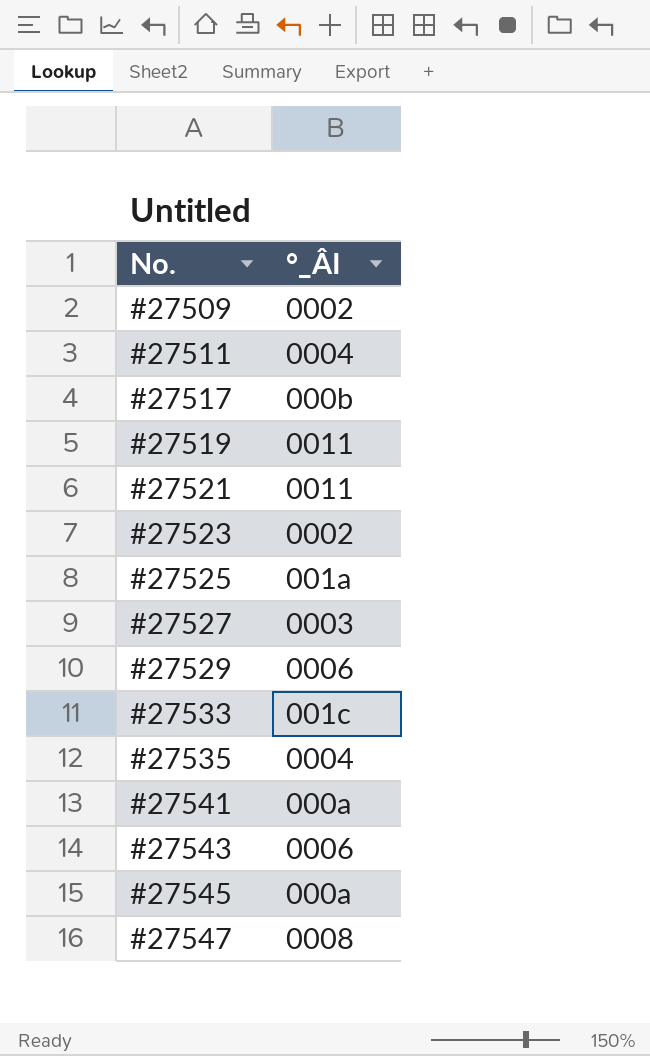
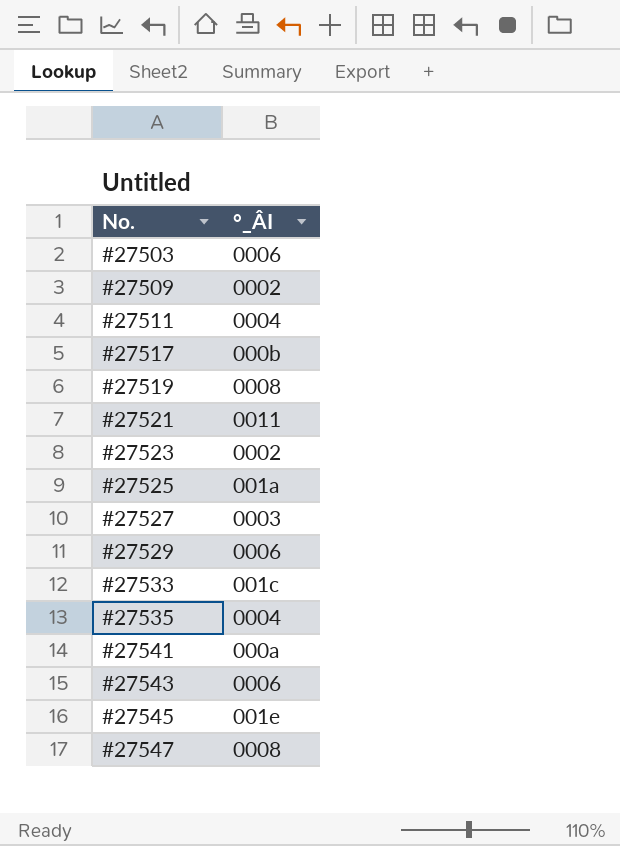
row #27503: none -> 0006
#27519 | °_ÂI: 0011 -> 0008
#27545 | °_ÂI: 000a -> 001e

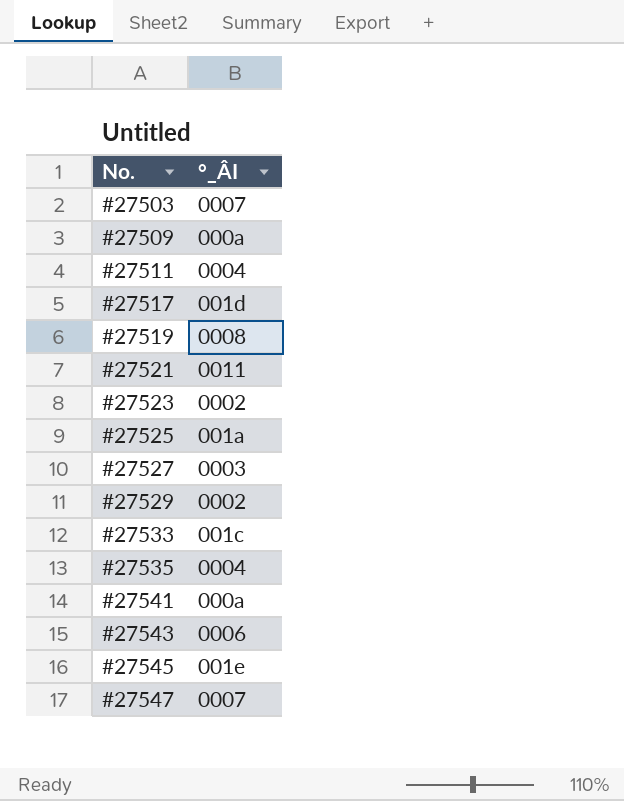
#27503 | °_ÂI: 0006 -> 0007
#27509 | °_ÂI: 0002 -> 000a
#27517 | °_ÂI: 000b -> 001d
#27529 | °_ÂI: 0006 -> 0002
#27547 | °_ÂI: 0008 -> 0007

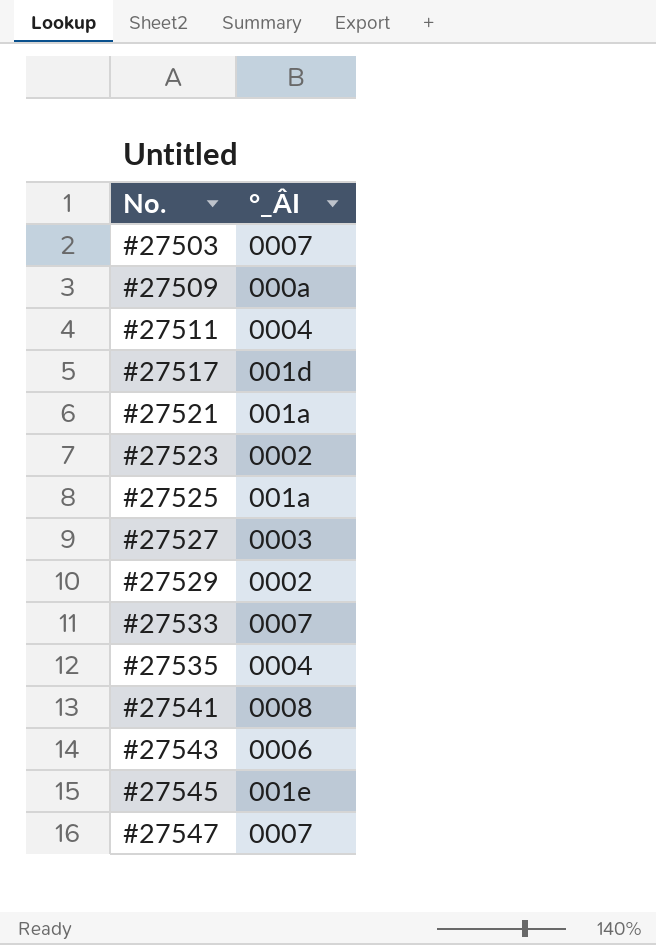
row #27519: 0008 -> none
#27521 | °_ÂI: 0011 -> 001a
#27533 | °_ÂI: 001c -> 0007
#27541 | °_ÂI: 000a -> 0008

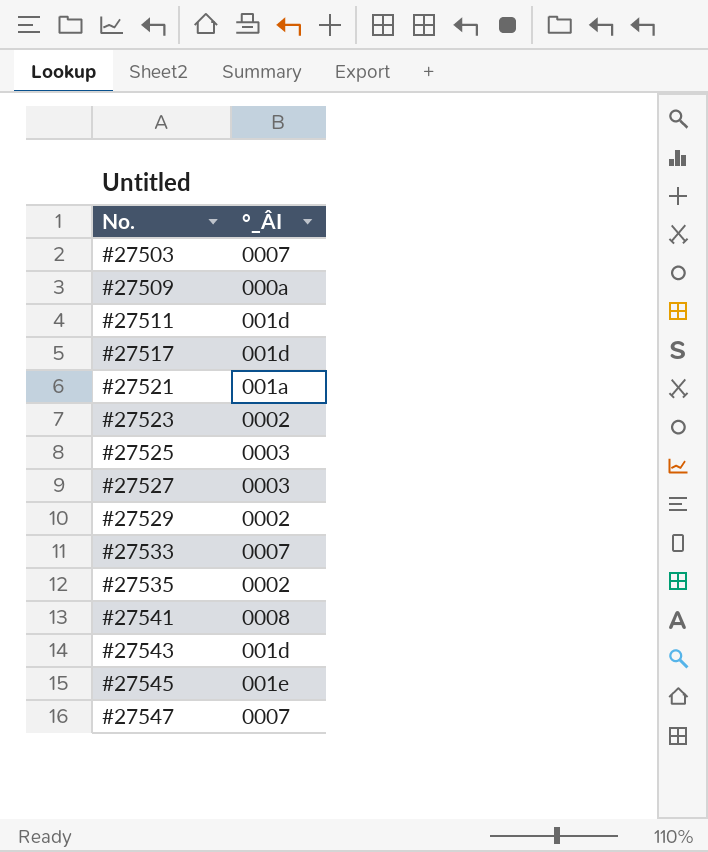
#27511 | °_ÂI: 0004 -> 001d
#27525 | °_ÂI: 001a -> 0003
#27535 | °_ÂI: 0004 -> 0002
#27543 | °_ÂI: 0006 -> 001d

